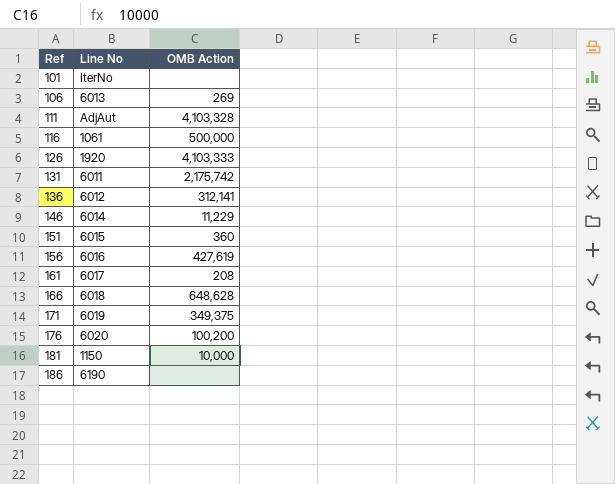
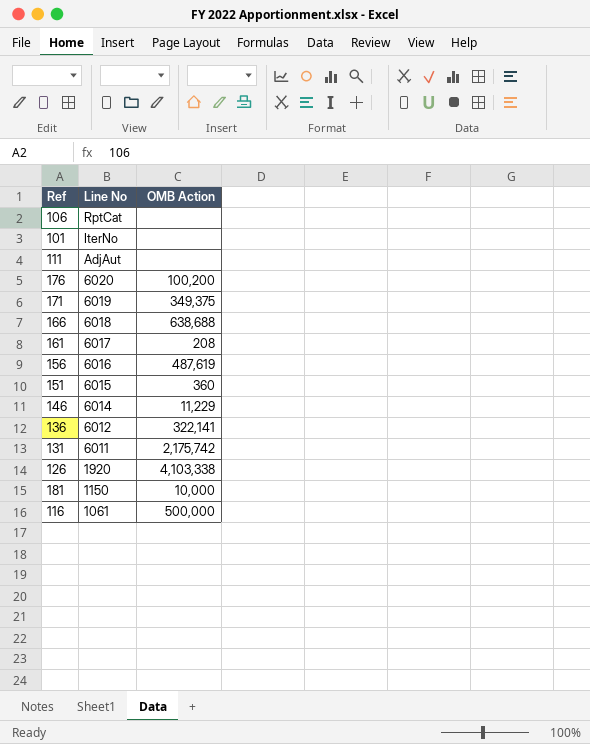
row order: Ref ascending -> Line No descending
row 186: 6190 | none -> none
106 | Line No: 6013 -> RptCat
106 | OMB Action: 269 -> none
111 | OMB Action: 4,103,328 -> none
166 | OMB Action: 648,628 -> 638,688
156 | OMB Action: 427,619 -> 487,619
136 | OMB Action: 312,141 -> 322,141
126 | OMB Action: 4,103,333 -> 4,103,338

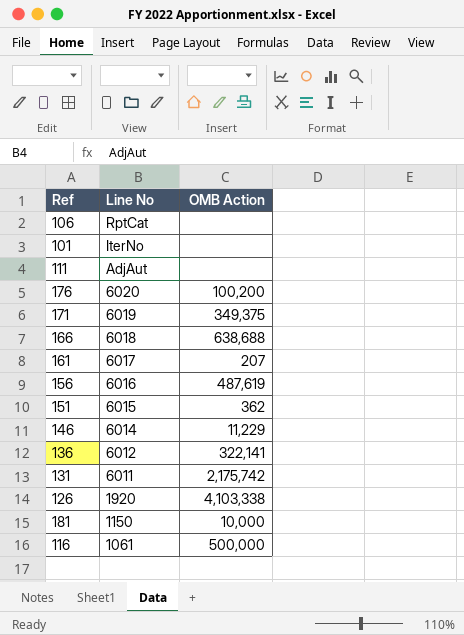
161 | OMB Action: 208 -> 207
151 | OMB Action: 360 -> 362

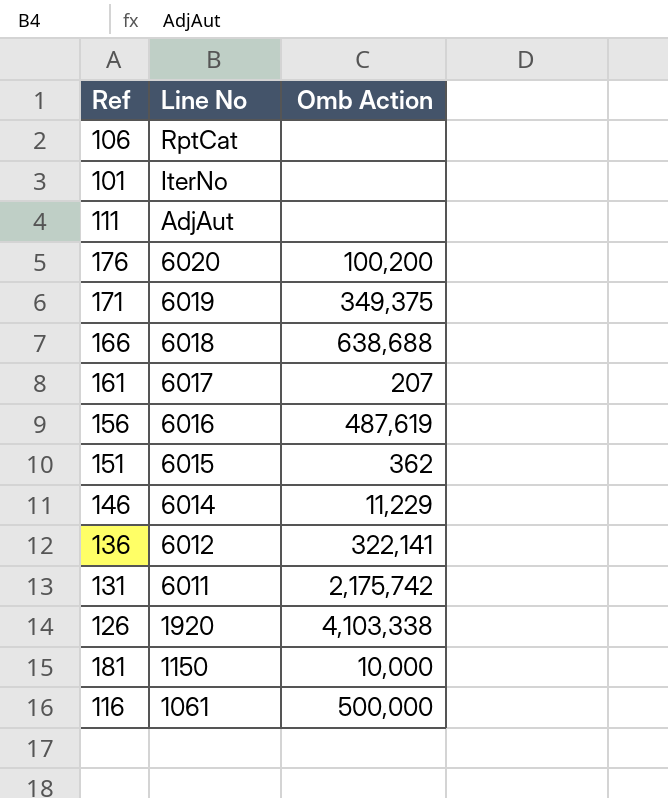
column name: OMB Action -> Omb Action

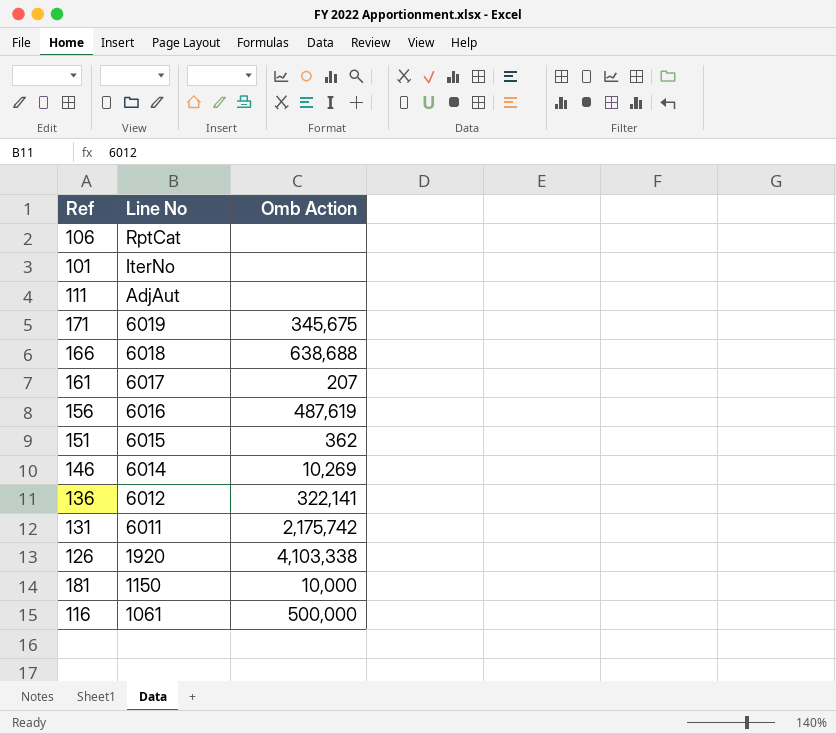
row 176: 6020 | 100,200 -> none
171 | Omb Action: 349,375 -> 345,675
146 | Omb Action: 11,229 -> 10,269

